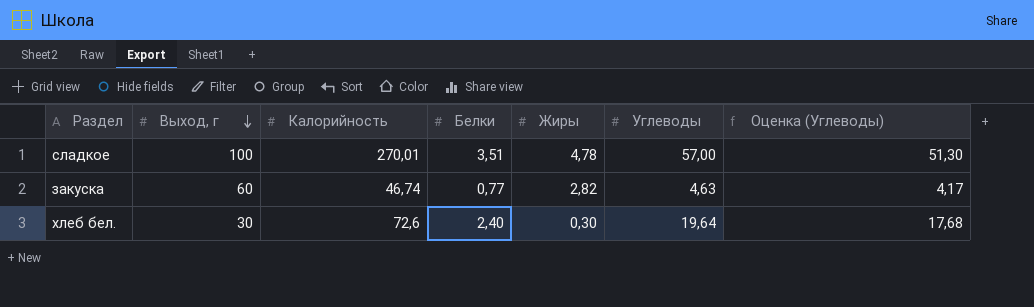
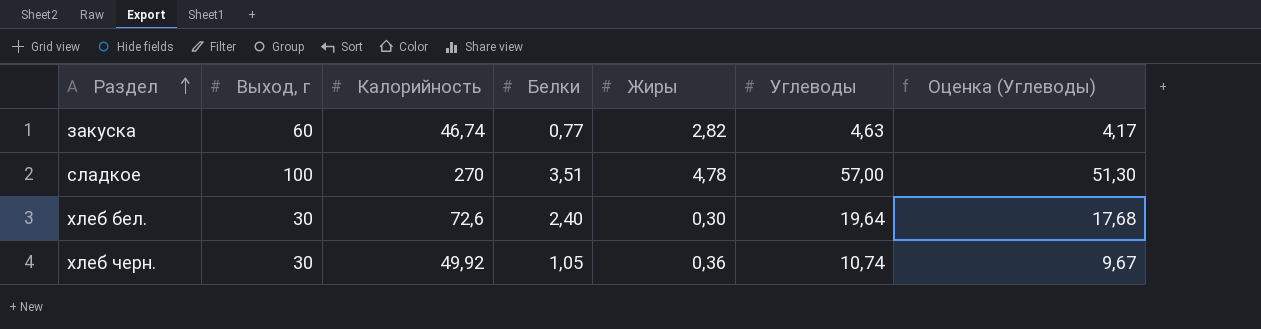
row order: Выход, г descending -> Раздел ascending
сладкое | Калорийность: 270,01 -> 270
row хлеб черн.: none -> 30 | 49,92 | 1,05 | 0,36 | 10,74 | 9,67

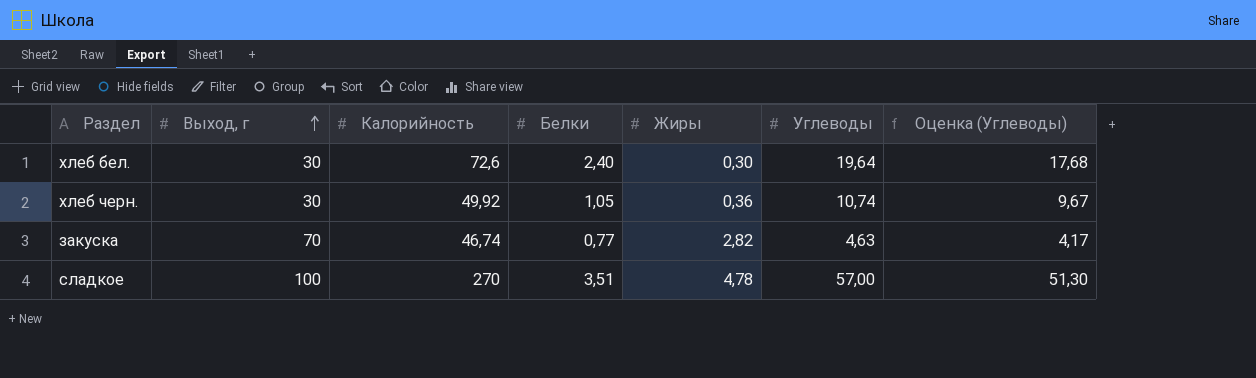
row order: Раздел ascending -> Выход, г ascending
закуска | Выход, г: 60 -> 70

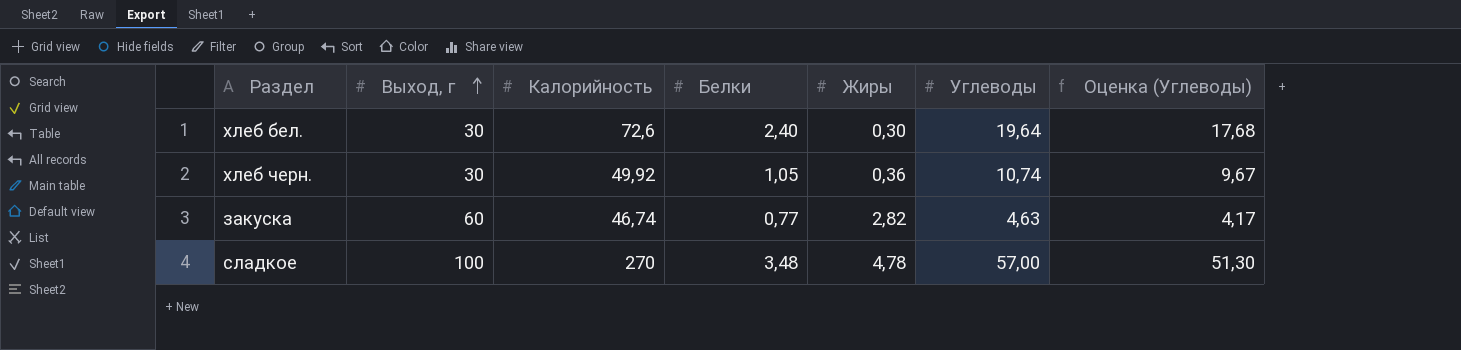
закуска | Выход, г: 70 -> 60
сладкое | Белки: 3,51 -> 3,48

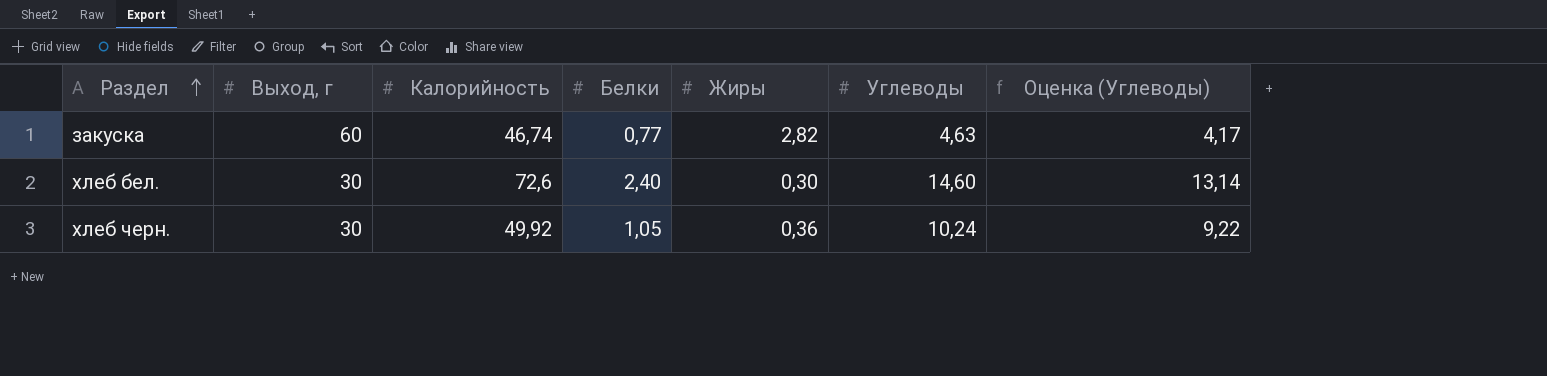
row order: Выход, г ascending -> Раздел ascending
row сладкое: 100 | 270 | 3,48 | 4,78 | 57,00 | 51,30 -> none
хлеб бел. | Углеводы: 19,64 -> 14,60
хлеб бел. | Оценка (Углеводы): 17,68 -> 13,14
хлеб черн. | Углеводы: 10,74 -> 10,24
хлеб черн. | Оценка (Углеводы): 9,67 -> 9,22

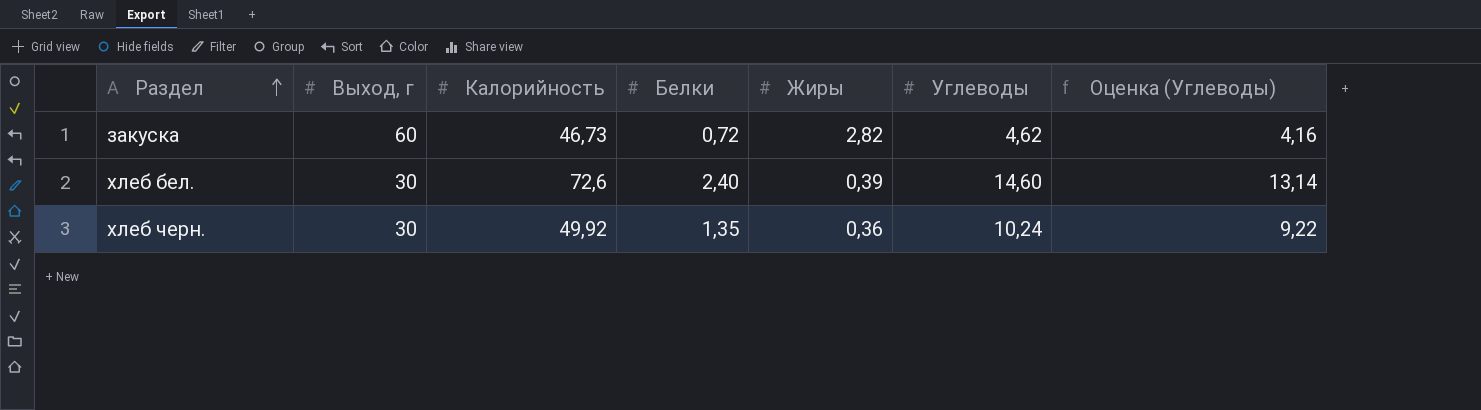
закуска | Калорийность: 46,74 -> 46,73
закуска | Белки: 0,77 -> 0,72
закуска | Углеводы: 4,63 -> 4,62
закуска | Оценка (Углеводы): 4,17 -> 4,16
хлеб бел. | Жиры: 0,30 -> 0,39
хлеб черн. | Белки: 1,05 -> 1,35

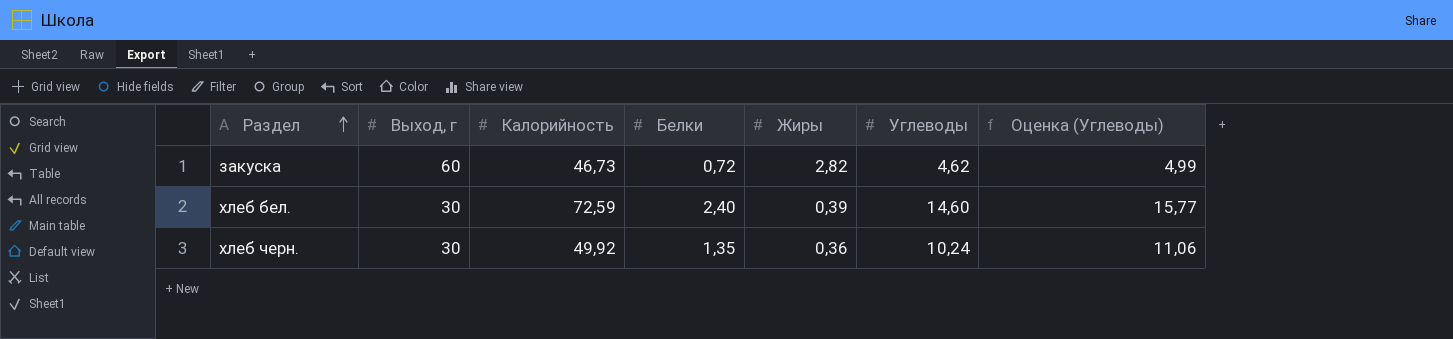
column Оценка (Углеводы) | formula: [Углеводы] * 0,9 -> [Углеводы] * 1,08
хлеб бел. | Калорийность: 72,6 -> 72,59

